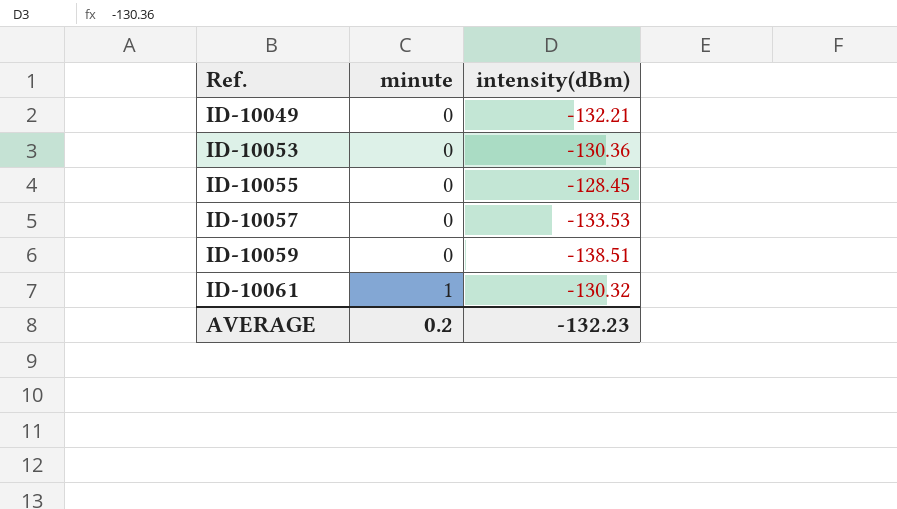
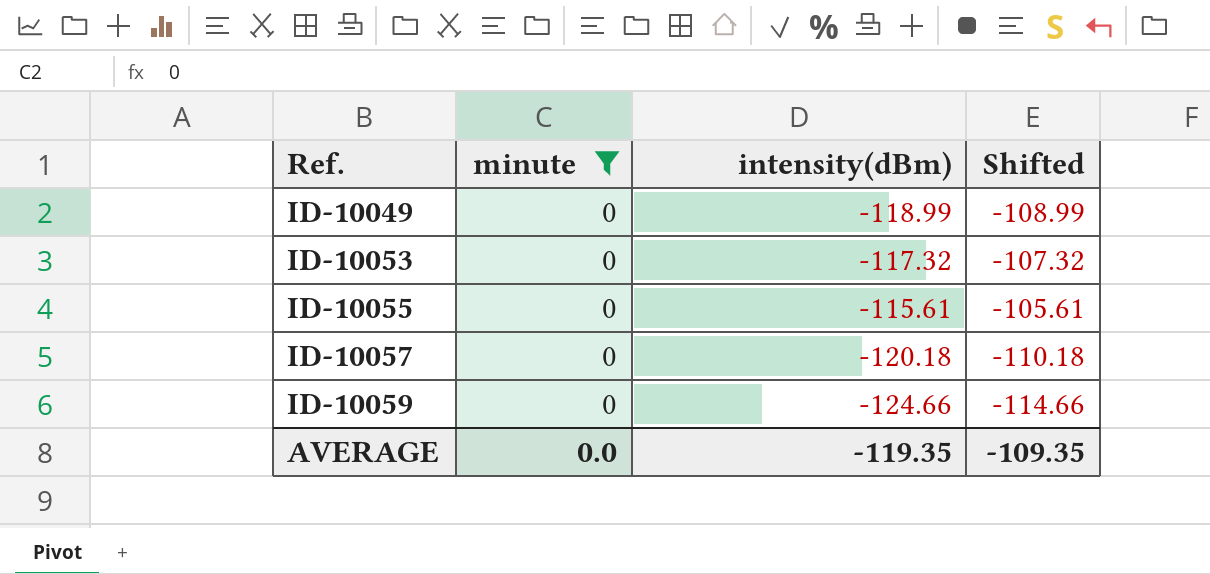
filter: none -> minute = 0
column Shifted | formula: none -> [intensity(dBm)] + 10
ID-10049 | intensity(dBm): -132.21 -> -118.99
ID-10053 | intensity(dBm): -130.36 -> -117.32
ID-10055 | intensity(dBm): -128.45 -> -115.61
ID-10057 | intensity(dBm): -133.53 -> -120.18
ID-10059 | intensity(dBm): -138.51 -> -124.66
AVERAGE | minute: 0.2 -> 0.0
AVERAGE | intensity(dBm): -132.23 -> -119.35

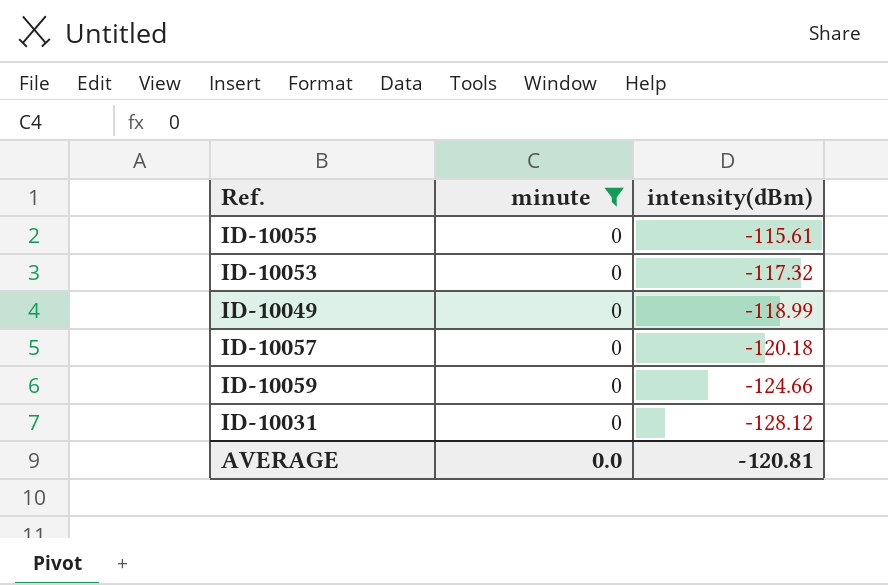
row order: Ref. ascending -> intensity(dBm) descending
column Shifted | formula: [intensity(dBm)] + 10 -> none
row ID-10031: none -> 0 | -128.12
AVERAGE | intensity(dBm): -119.35 -> -120.81

